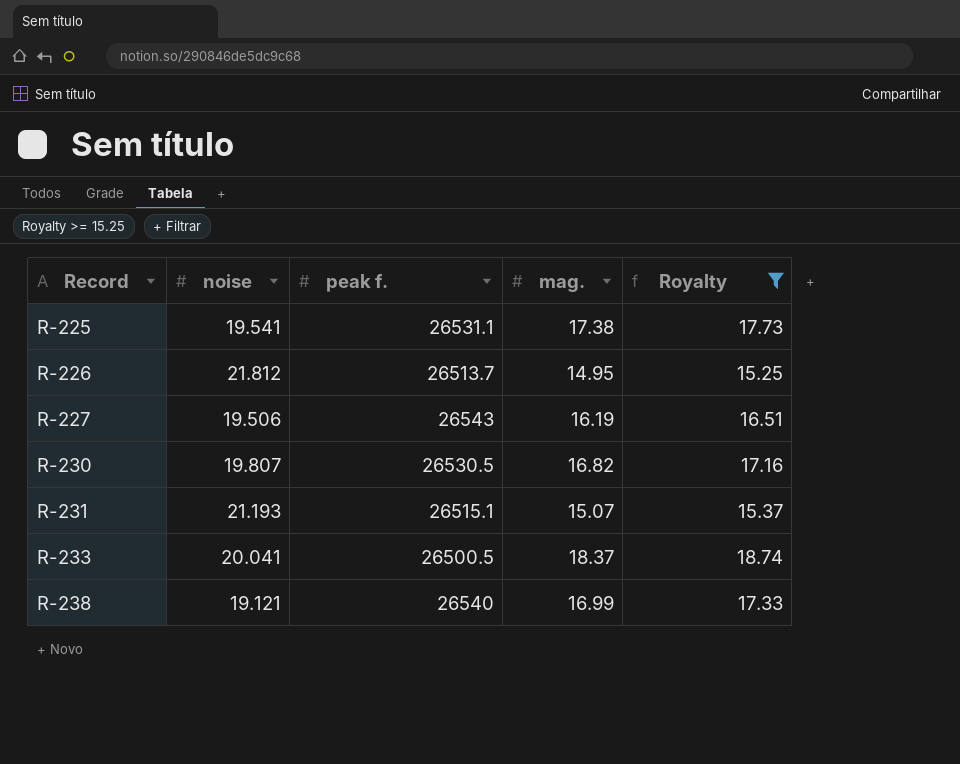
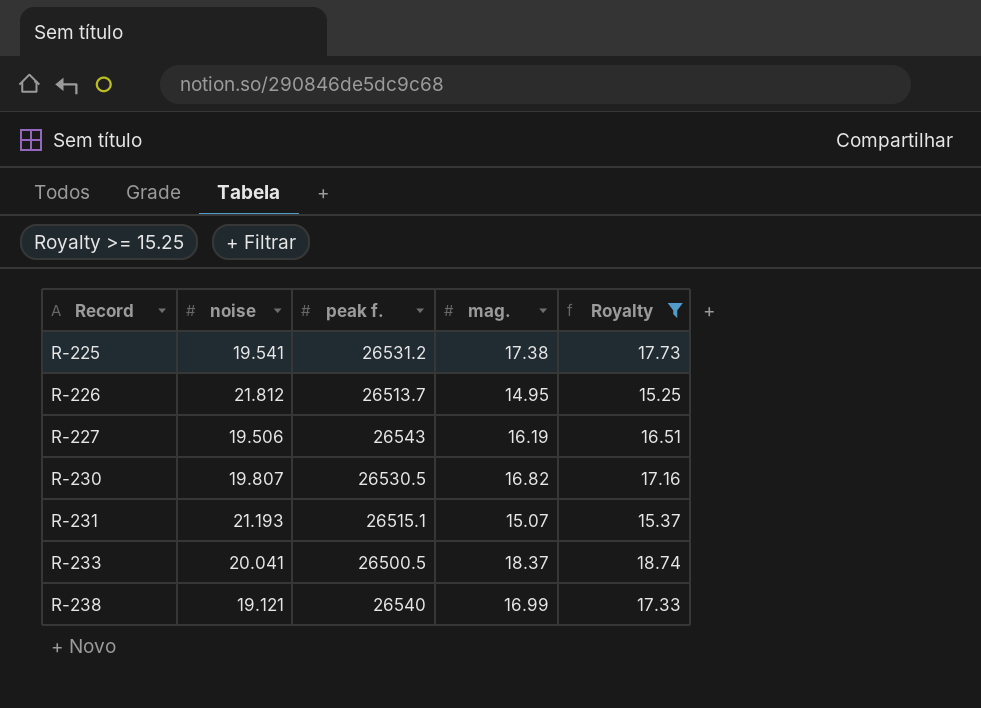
R-225 | peak f.: 26531.1 -> 26531.2

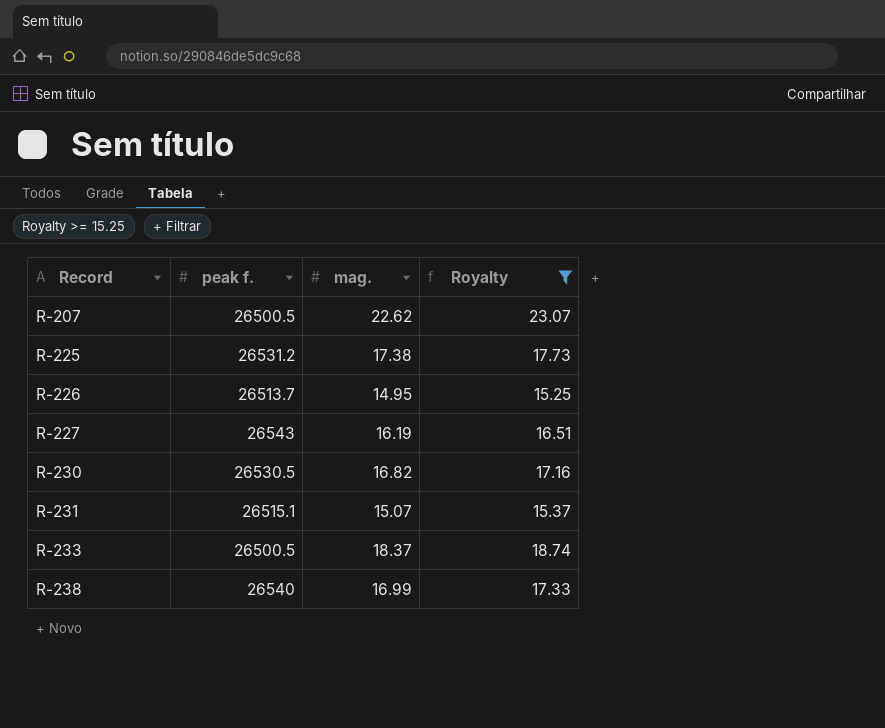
column noise | position: 2 -> none
row R-207: none -> 26500.5 | 22.62 | 23.07

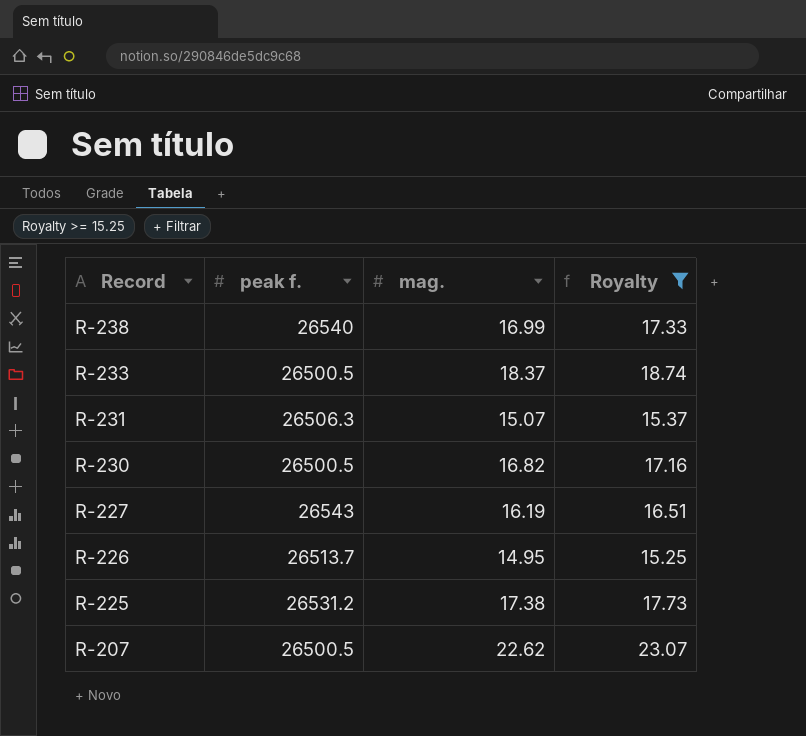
row order: Record ascending -> Record descending
R-231 | peak f.: 26515.1 -> 26506.3
R-230 | peak f.: 26530.5 -> 26500.5

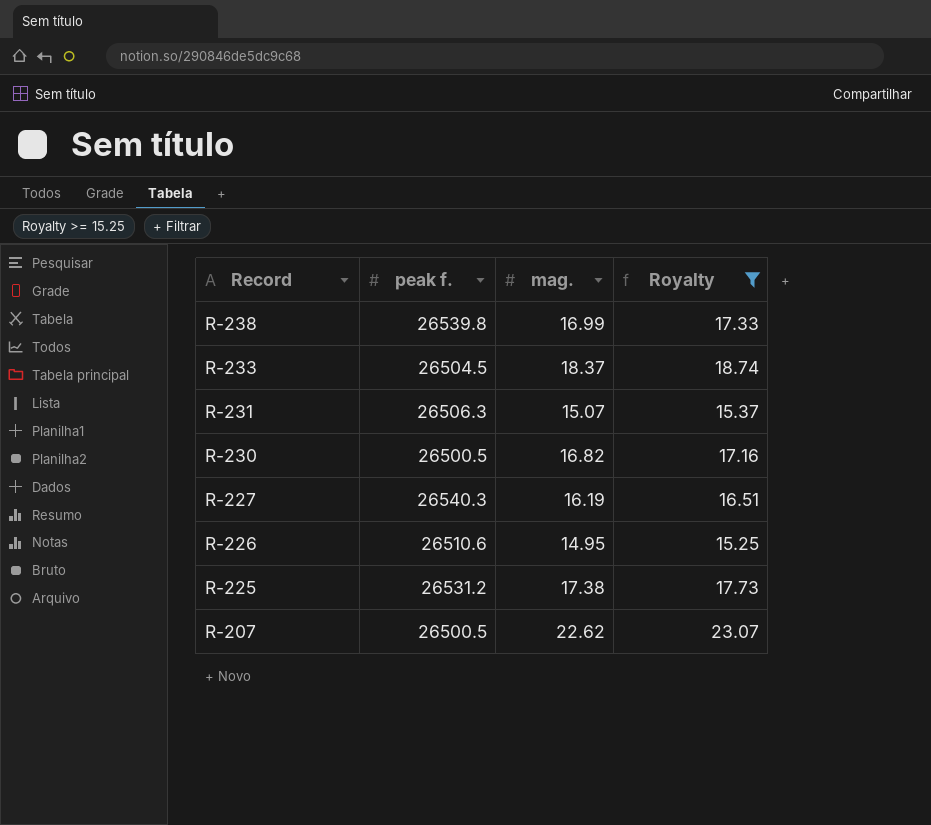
R-238 | peak f.: 26540 -> 26539.8
R-233 | peak f.: 26500.5 -> 26504.5
R-227 | peak f.: 26543 -> 26540.3
R-226 | peak f.: 26513.7 -> 26510.6

